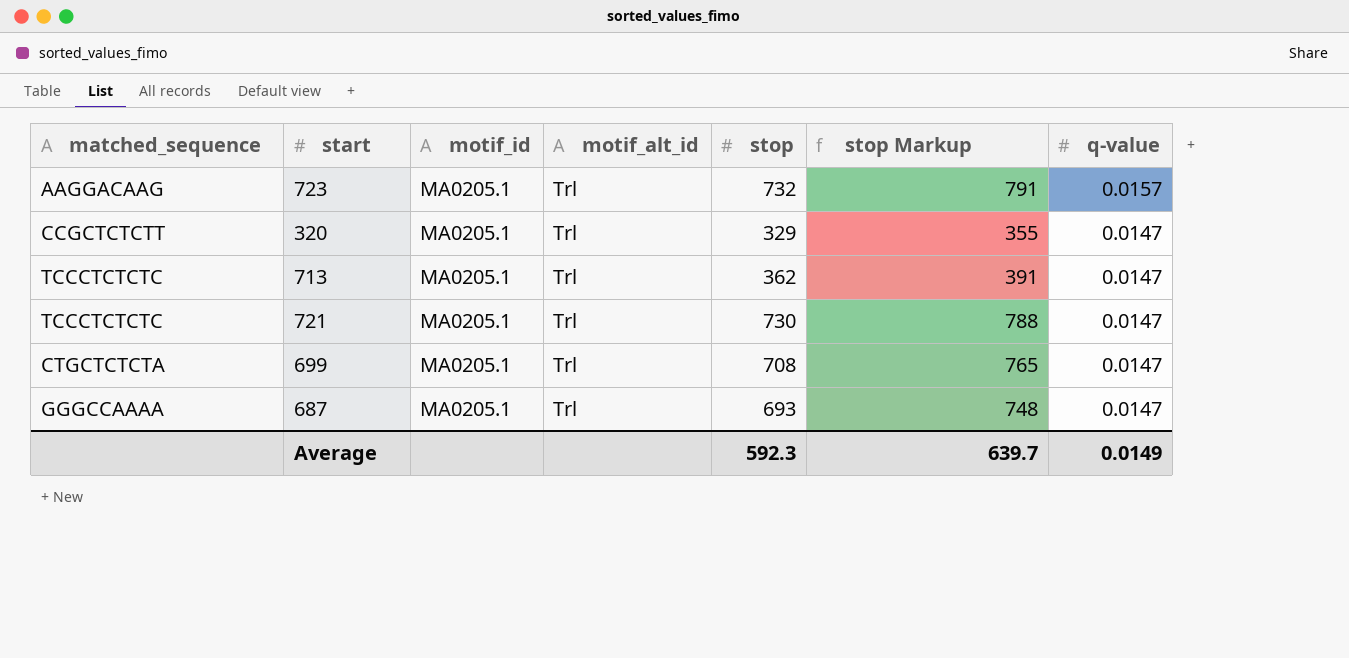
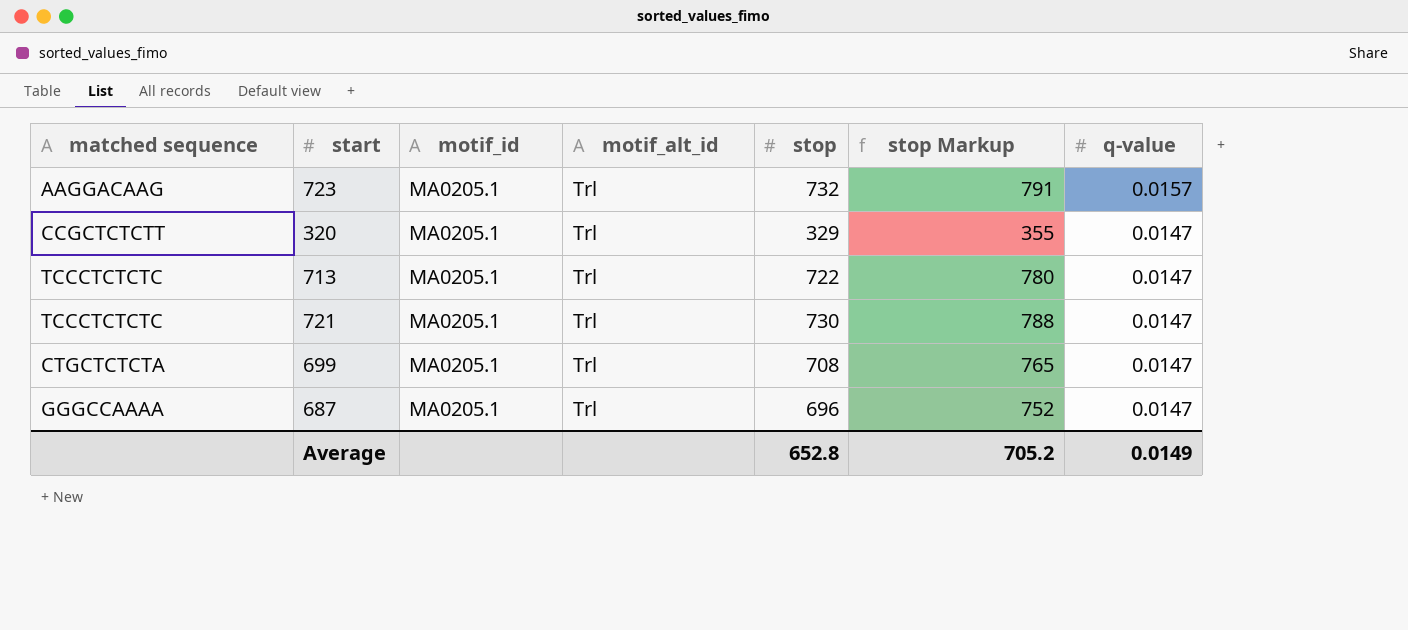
column name: matched_sequence -> matched sequence
713 | stop: 362 -> 722
713 | stop Markup: 391 -> 780
687 | stop: 693 -> 696
687 | stop Markup: 748 -> 752
Average | stop: 592.3 -> 652.8
Average | stop Markup: 639.7 -> 705.2

